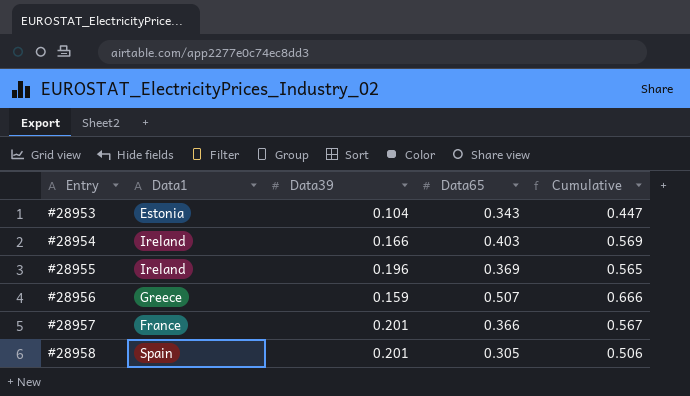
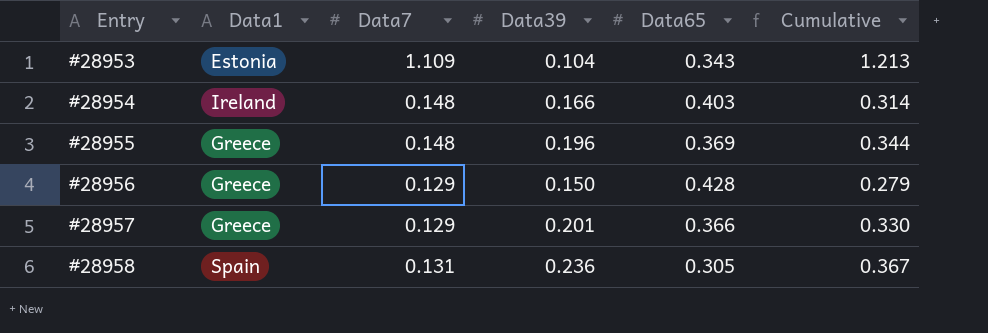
column Data7 | position: none -> 3
column Cumulative | formula: [Data39] + [Data65] -> [Data7] + [Data39]
#28955 | Data1: Ireland -> Greece
#28956 | Data39: 0.159 -> 0.150
#28956 | Data65: 0.507 -> 0.428
#28957 | Data1: France -> Greece
#28958 | Data39: 0.201 -> 0.236

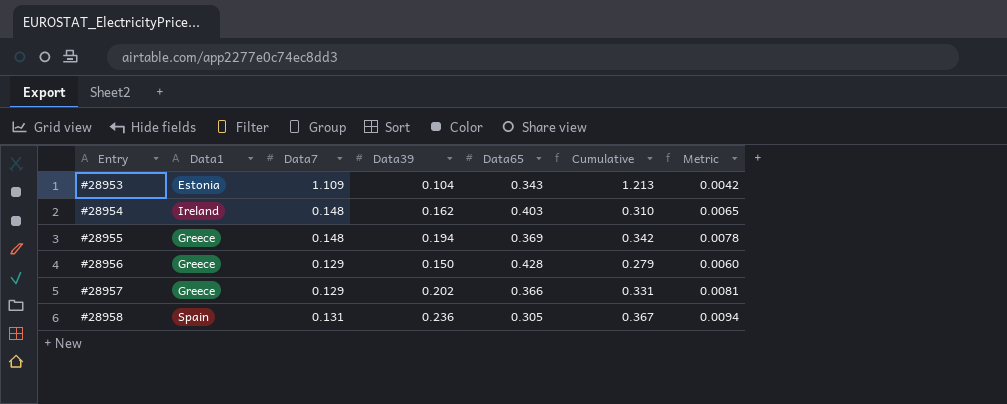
column Metric | formula: none -> [Data39] * 0.04
#28954 | Data39: 0.166 -> 0.162
#28954 | Cumulative: 0.314 -> 0.310
#28955 | Data39: 0.196 -> 0.194
#28955 | Cumulative: 0.344 -> 0.342
#28957 | Data39: 0.201 -> 0.202
#28957 | Cumulative: 0.330 -> 0.331

